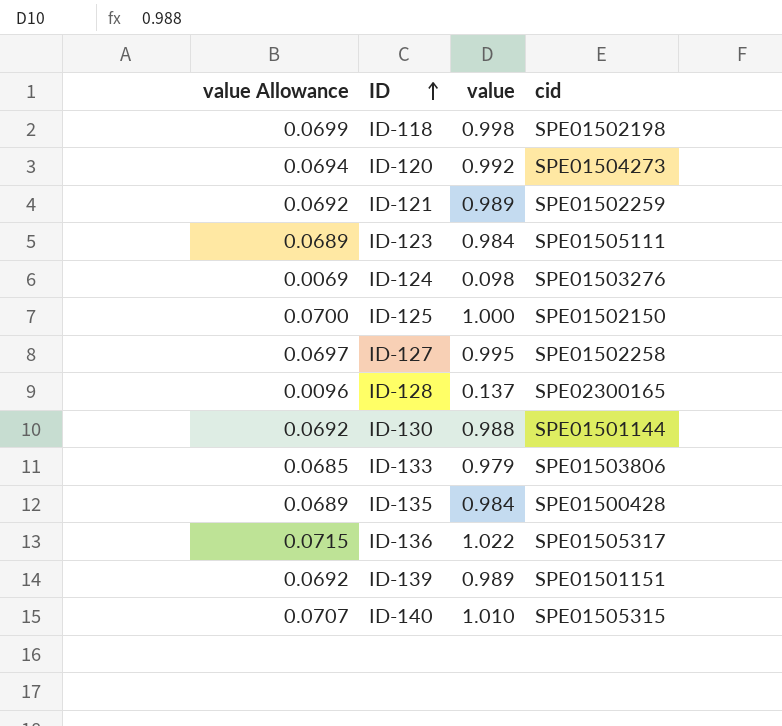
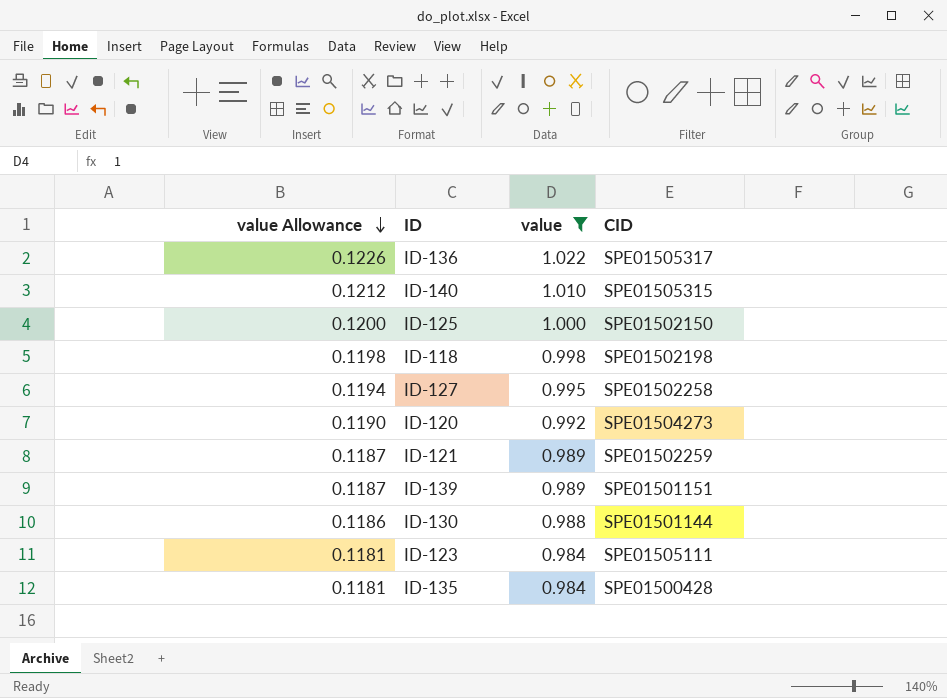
filter: none -> value >= 0.984
row order: ID ascending -> value Allowance descending
column value Allowance | formula: [value] * 0.07 -> [value] * 0.12
column name: cid -> CID

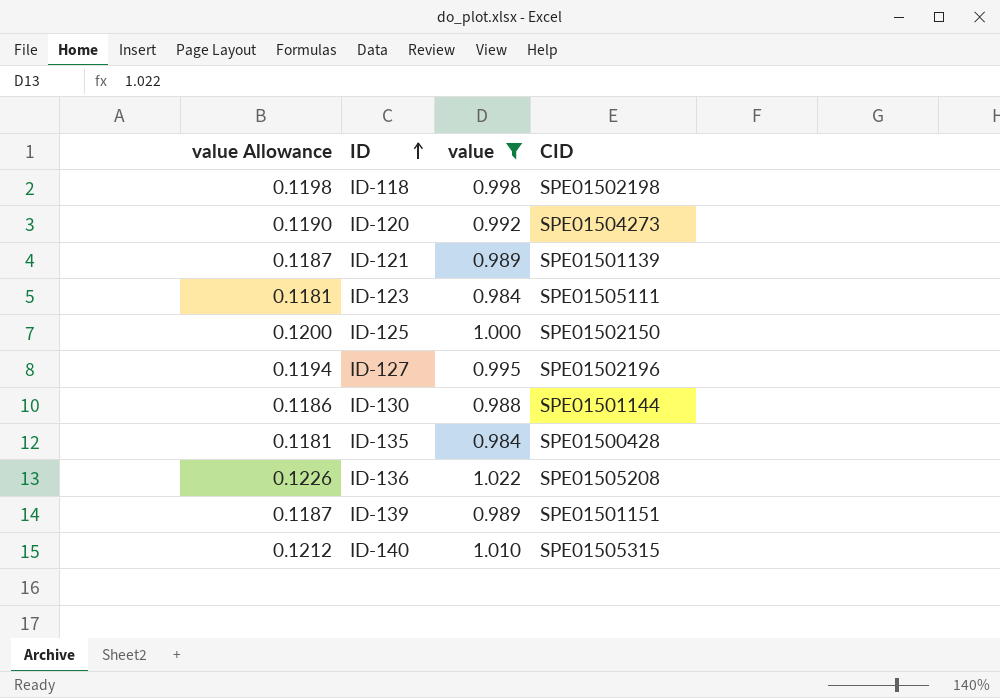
row order: value Allowance descending -> ID ascending
ID-121 | CID: SPE01502259 -> SPE01501139
ID-127 | CID: SPE01502258 -> SPE01502196
ID-136 | CID: SPE01505317 -> SPE01505208

